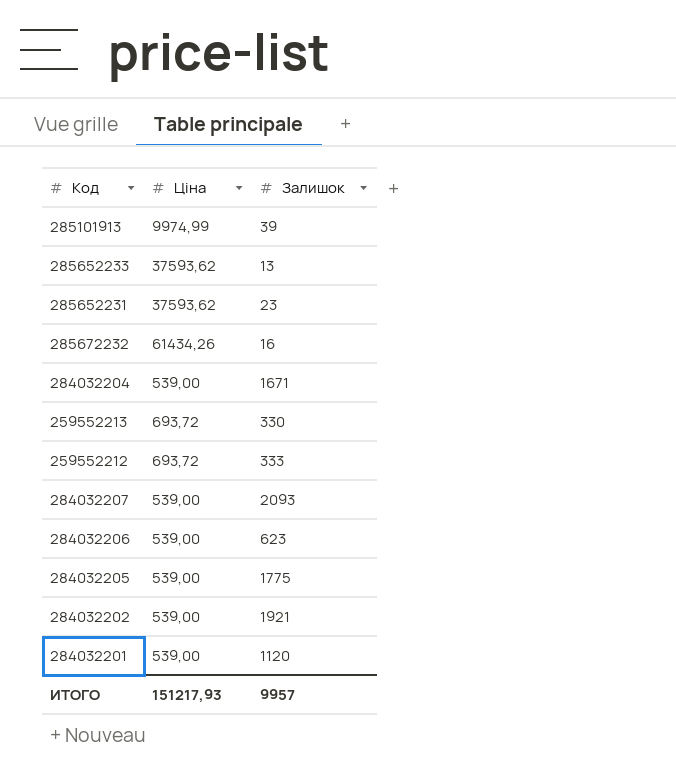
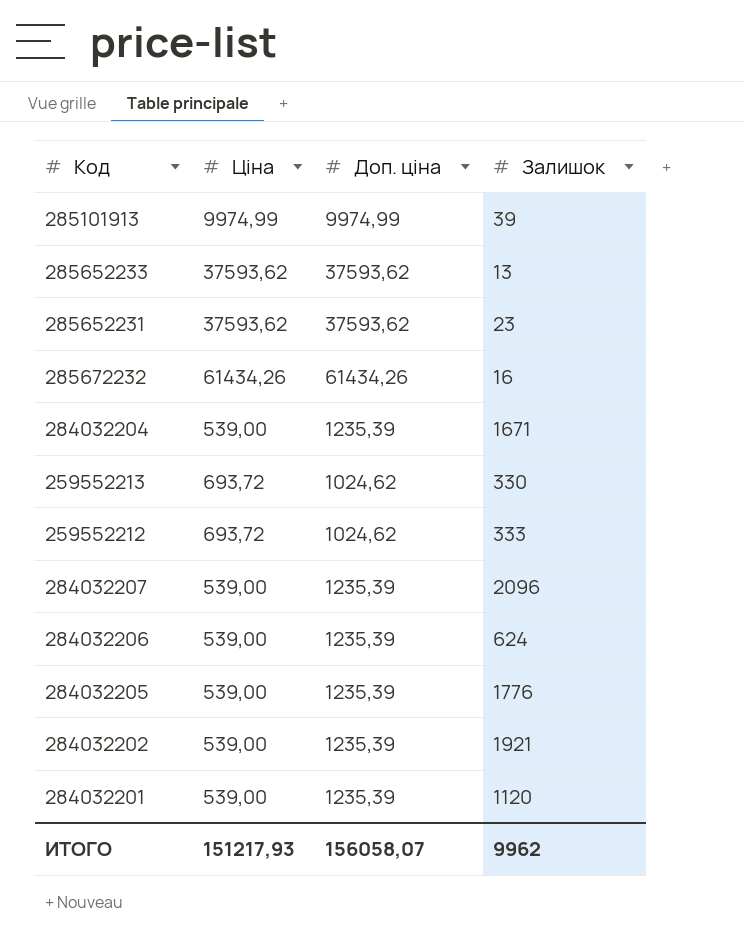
column Доп. ціна | position: none -> 3
284032207 | Залишок: 2093 -> 2096
284032206 | Залишок: 623 -> 624
284032205 | Залишок: 1775 -> 1776
ИТОГО | Залишок: 9957 -> 9962

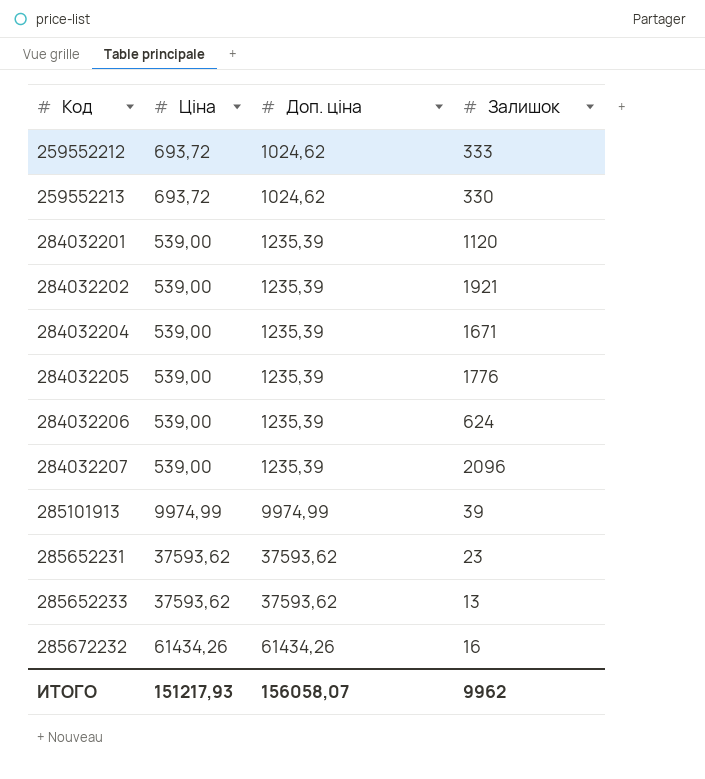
row order: none -> Код ascending

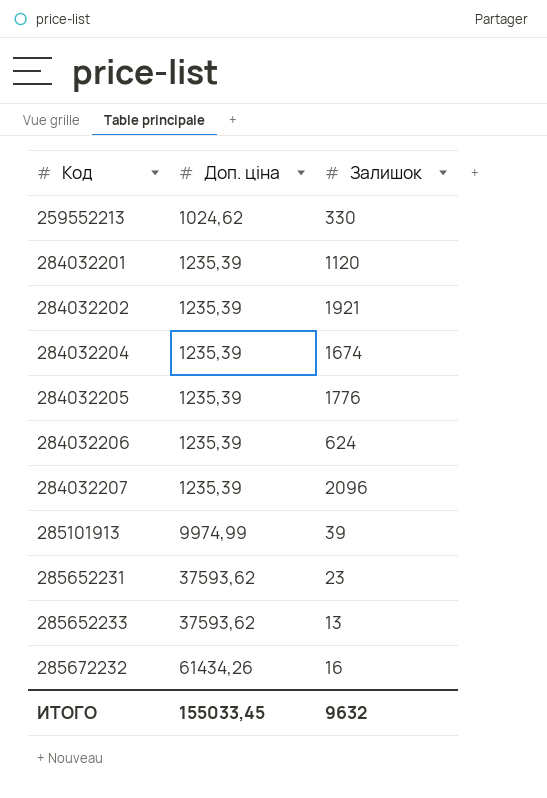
column Ціна | position: 2 -> none
row 259552212: 693,72 | 1024,62 | 333 -> none
284032204 | Залишок: 1671 -> 1674
ИТОГО | Доп. ціна: 156058,07 -> 155033,45
ИТОГО | Залишок: 9962 -> 9632

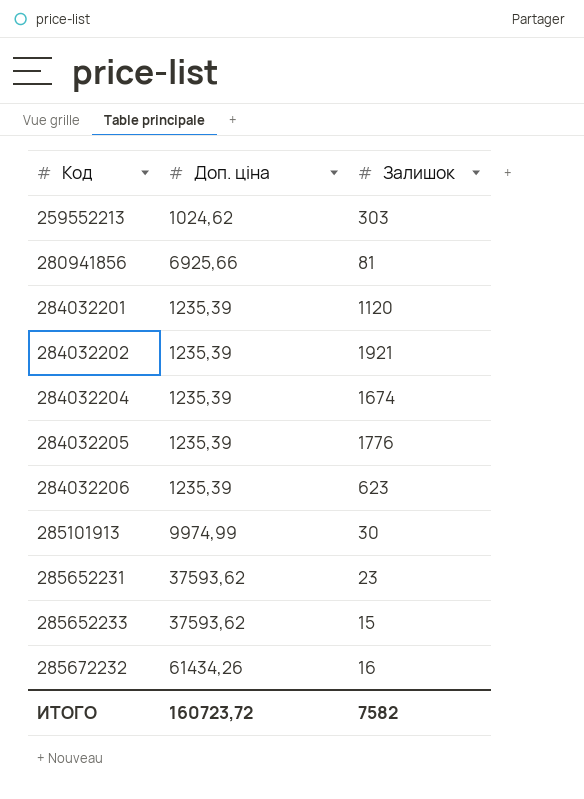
row 284032207: 1235,39 | 2096 -> none
259552213 | Залишок: 330 -> 303
row 280941856: none -> 6925,66 | 81
284032206 | Залишок: 624 -> 623
285101913 | Залишок: 39 -> 30
285652233 | Залишок: 13 -> 15
ИТОГО | Доп. ціна: 155033,45 -> 160723,72
ИТОГО | Залишок: 9632 -> 7582

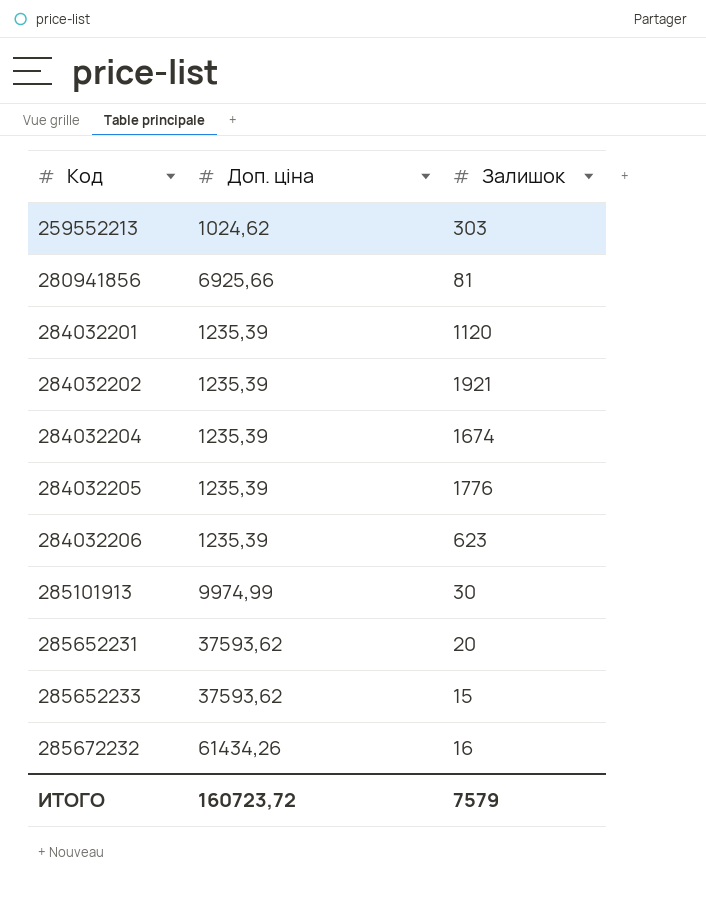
285652231 | Залишок: 23 -> 20
ИТОГО | Залишок: 7582 -> 7579

